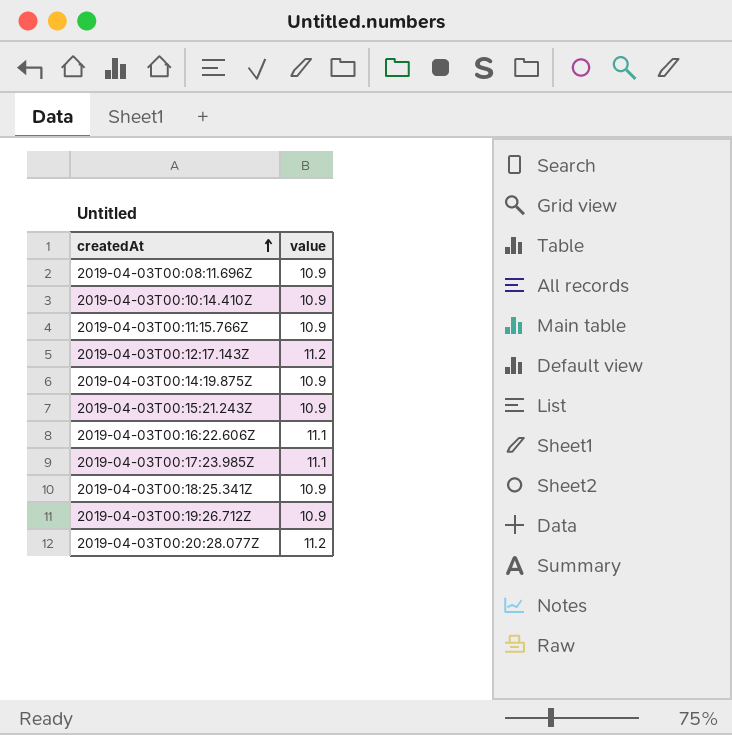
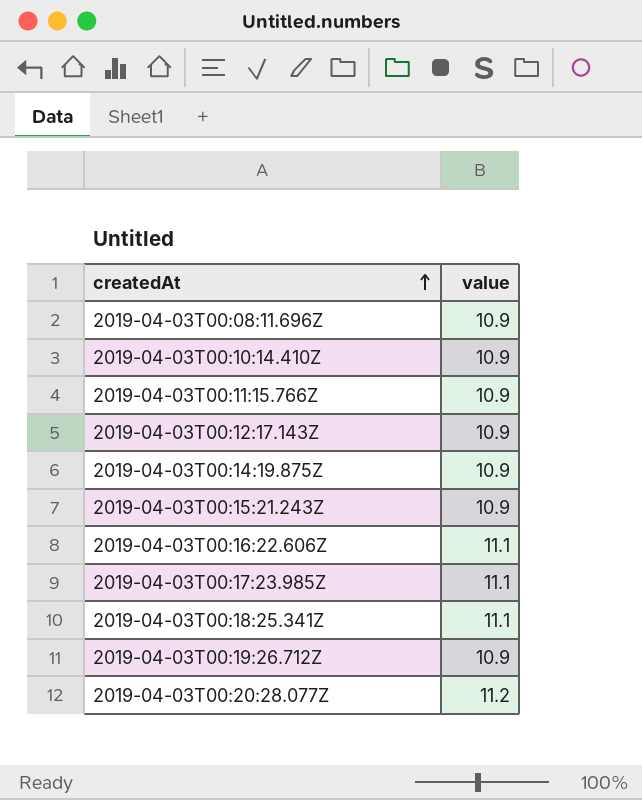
2019-04-03T00:12:17.143Z | value: 11.2 -> 10.9
2019-04-03T00:18:25.341Z | value: 10.9 -> 11.1

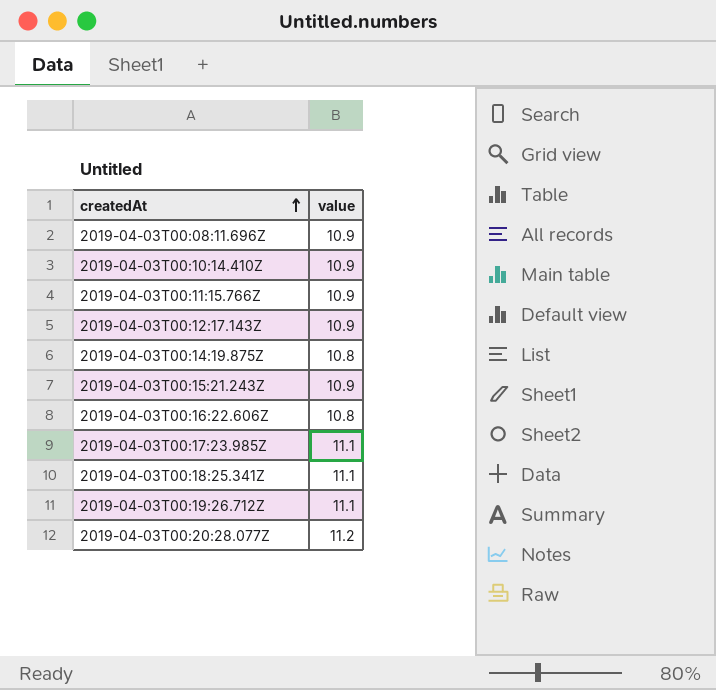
2019-04-03T00:14:19.875Z | value: 10.9 -> 10.8
2019-04-03T00:16:22.606Z | value: 11.1 -> 10.8
2019-04-03T00:19:26.712Z | value: 10.9 -> 11.1

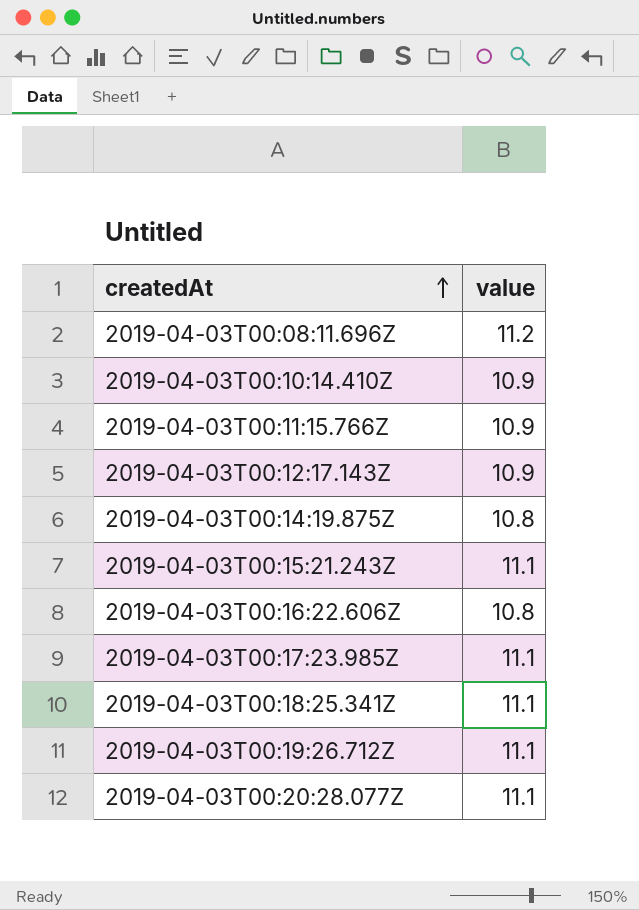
2019-04-03T00:08:11.696Z | value: 10.9 -> 11.2
2019-04-03T00:15:21.243Z | value: 10.9 -> 11.1
2019-04-03T00:20:28.077Z | value: 11.2 -> 11.1

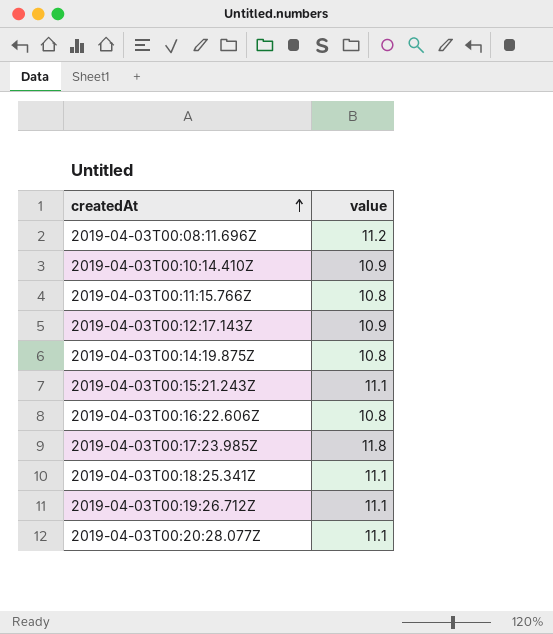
2019-04-03T00:11:15.766Z | value: 10.9 -> 10.8
2019-04-03T00:17:23.985Z | value: 11.1 -> 11.8

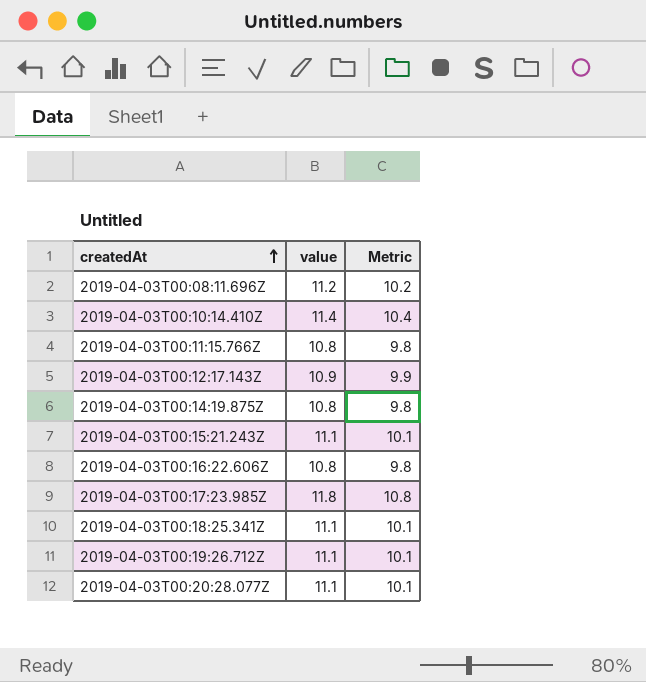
column Metric | formula: none -> [value] - 1
2019-04-03T00:10:14.410Z | value: 10.9 -> 11.4

